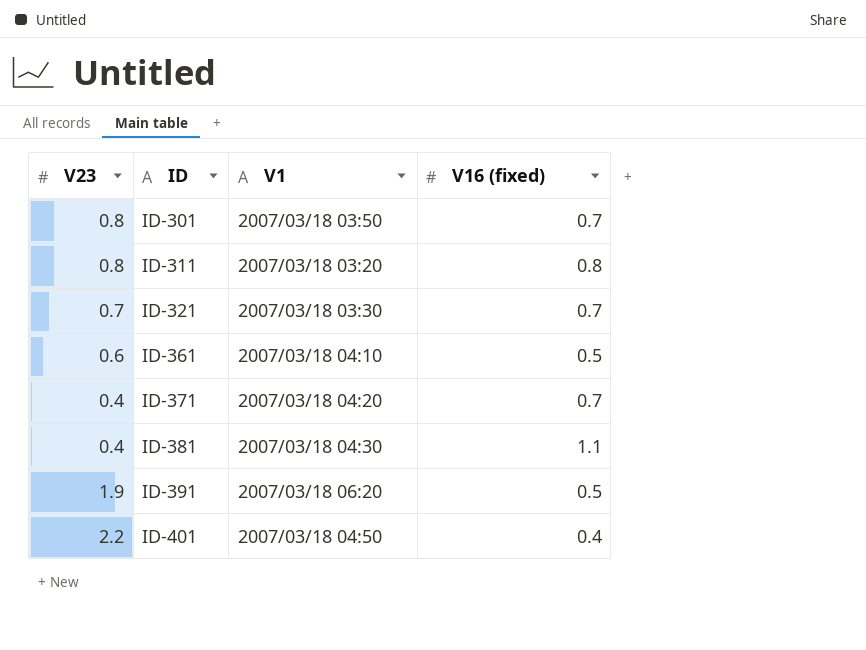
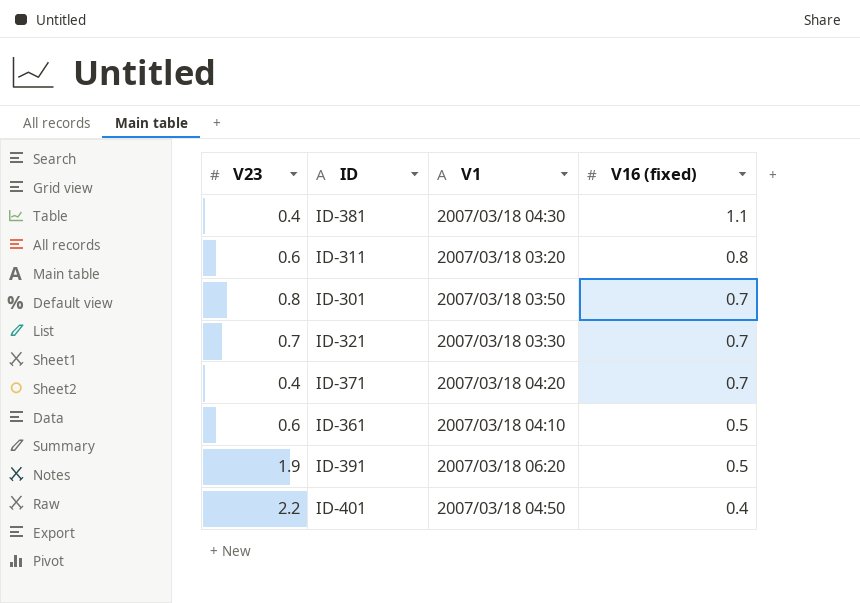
row order: ID ascending -> V16 (fixed) descending
ID-311 | V23: 0.8 -> 0.6

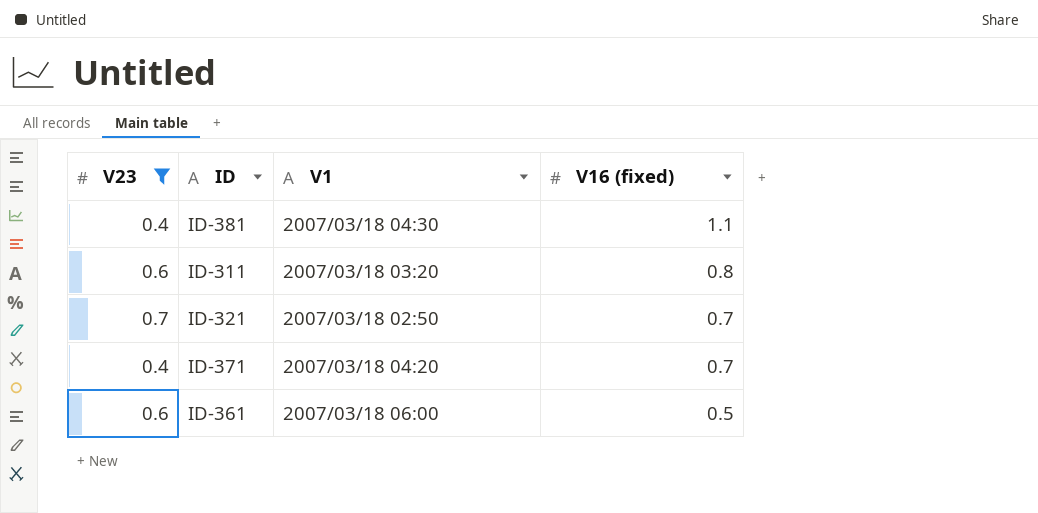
filter: none -> V23 <= 0.7
ID-321 | V1: 2007/03/18 03:30 -> 2007/03/18 02:50
ID-361 | V1: 2007/03/18 04:10 -> 2007/03/18 06:00

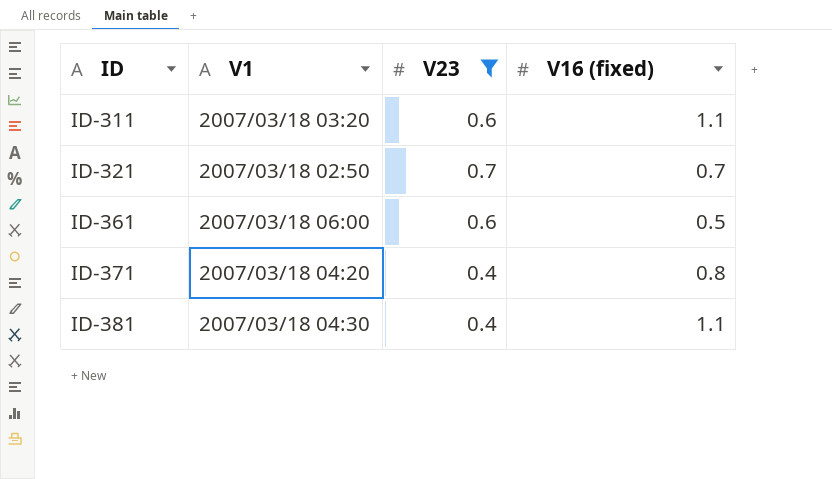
row order: V16 (fixed) descending -> ID ascending
column V23 | position: 1 -> 3
ID-311 | V16 (fixed): 0.8 -> 1.1
ID-371 | V16 (fixed): 0.7 -> 0.8

